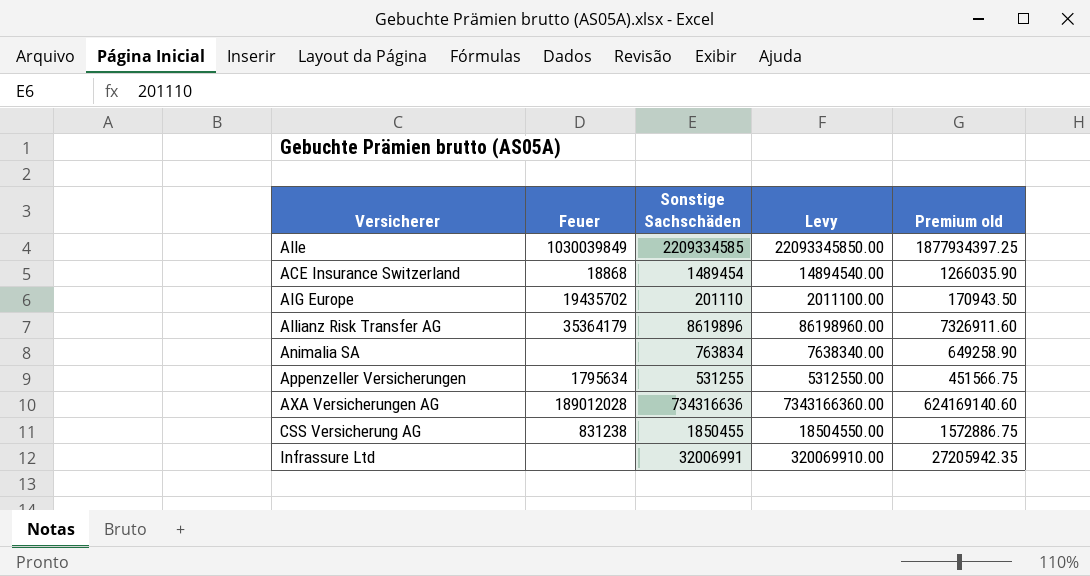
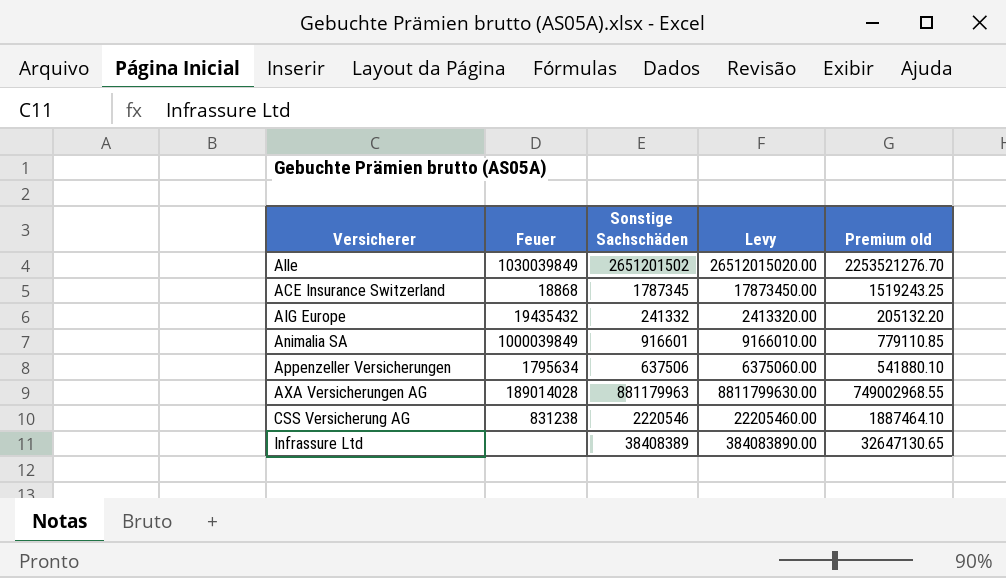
row Allianz Risk Transfer AG: 35364179 | 8619896 | 86198960.00 | 7326911.60 -> none
Alle | Sonstige Sachschäden: 2209334585 -> 2651201502
Alle | Levy: 22093345850.00 -> 26512015020.00
Alle | Premium old: 1877934397.25 -> 2253521276.70
ACE Insurance Switzerland | Sonstige Sachschäden: 1489454 -> 1787345
ACE Insurance Switzerland | Levy: 14894540.00 -> 17873450.00
ACE Insurance Switzerland | Premium old: 1266035.90 -> 1519243.25
AIG Europe | Feuer: 19435702 -> 19435432
AIG Europe | Sonstige Sachschäden: 201110 -> 241332
AIG Europe | Levy: 2011100.00 -> 2413320.00
AIG Europe | Premium old: 170943.50 -> 205132.20
Animalia SA | Feuer: none -> 1000039849
Animalia SA | Sonstige Sachschäden: 763834 -> 916601
Animalia SA | Levy: 7638340.00 -> 9166010.00
Animalia SA | Premium old: 649258.90 -> 779110.85
Appenzeller Versicherungen | Sonstige Sachschäden: 531255 -> 637506
Appenzeller Versicherungen | Levy: 5312550.00 -> 6375060.00
Appenzeller Versicherungen | Premium old: 451566.75 -> 541880.10
AXA Versicherungen AG | Feuer: 189012028 -> 189014028
AXA Versicherungen AG | Sonstige Sachschäden: 734316636 -> 881179963
AXA Versicherungen AG | Levy: 7343166360.00 -> 8811799630.00
AXA Versicherungen AG | Premium old: 624169140.60 -> 749002968.55
CSS Versicherung AG | Sonstige Sachschäden: 1850455 -> 2220546
CSS Versicherung AG | Levy: 18504550.00 -> 22205460.00
CSS Versicherung AG | Premium old: 1572886.75 -> 1887464.10
Infrassure Ltd | Sonstige Sachschäden: 32006991 -> 38408389
Infrassure Ltd | Levy: 320069910.00 -> 384083890.00
Infrassure Ltd | Premium old: 27205942.35 -> 32647130.65

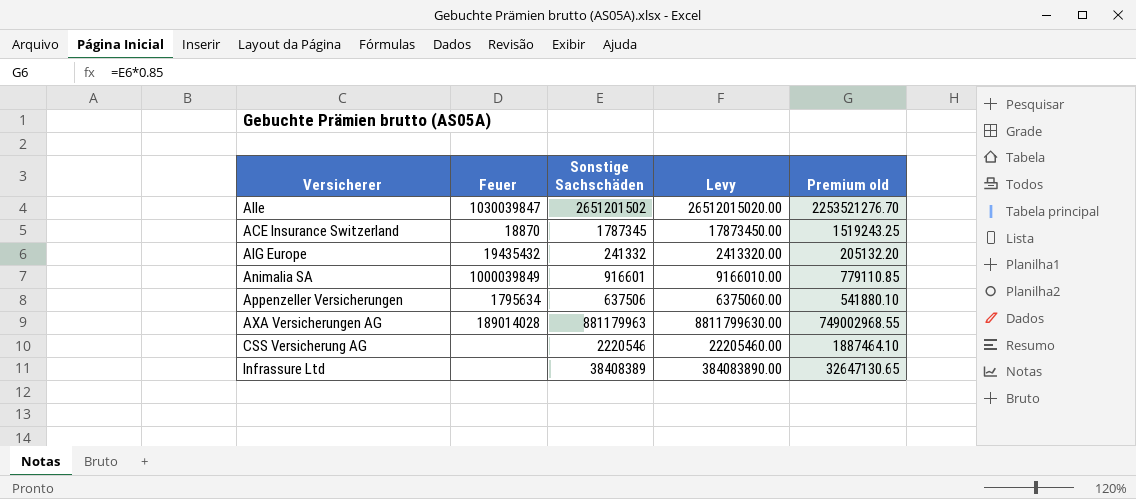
Alle | Feuer: 1030039849 -> 1030039847
ACE Insurance Switzerland | Feuer: 18868 -> 18870
CSS Versicherung AG | Feuer: 831238 -> none

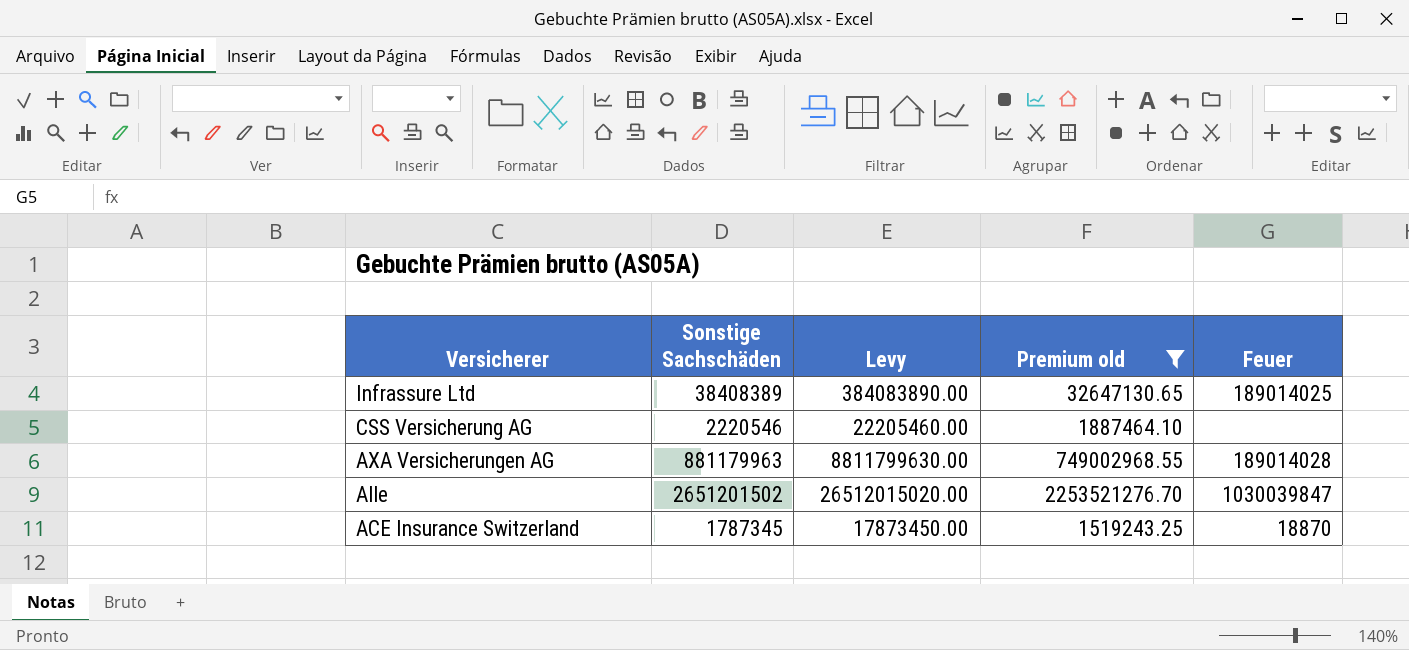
filter: none -> Premium old >= 1519243.25
row order: none -> Versicherer descending
column Feuer | position: 2 -> 5
Infrassure Ltd | Feuer: none -> 189014025

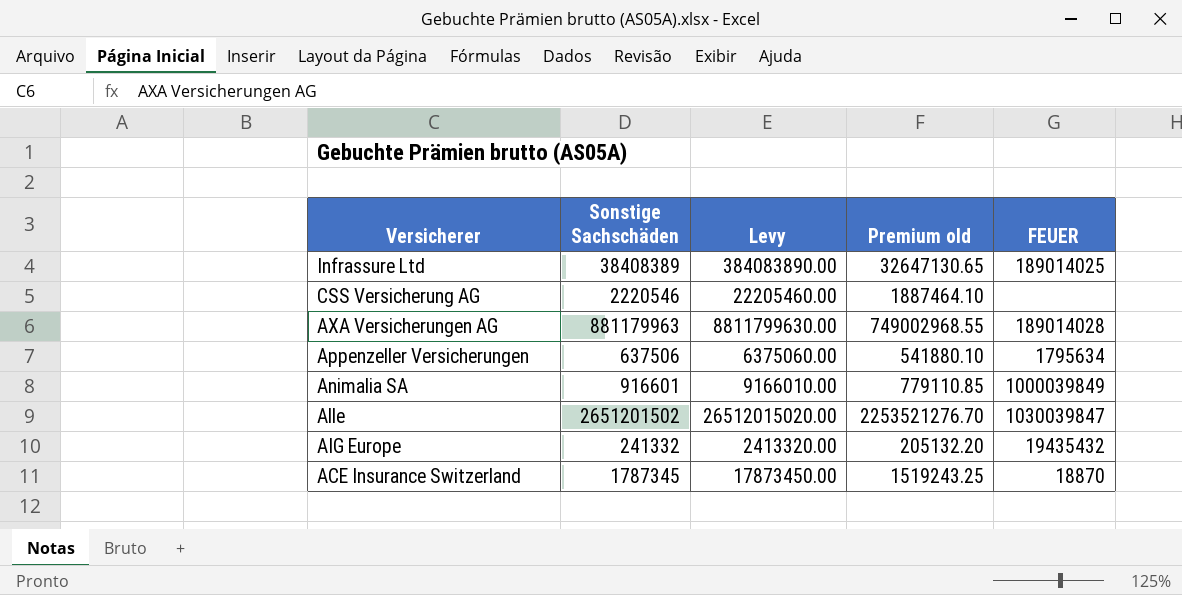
filter: Premium old >= 1519243.25 -> none
column name: Feuer -> FEUER

